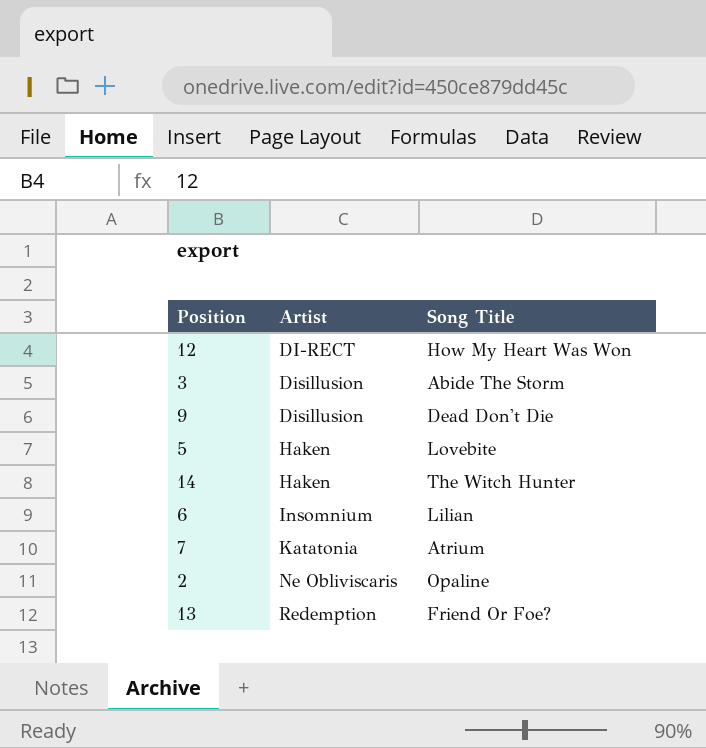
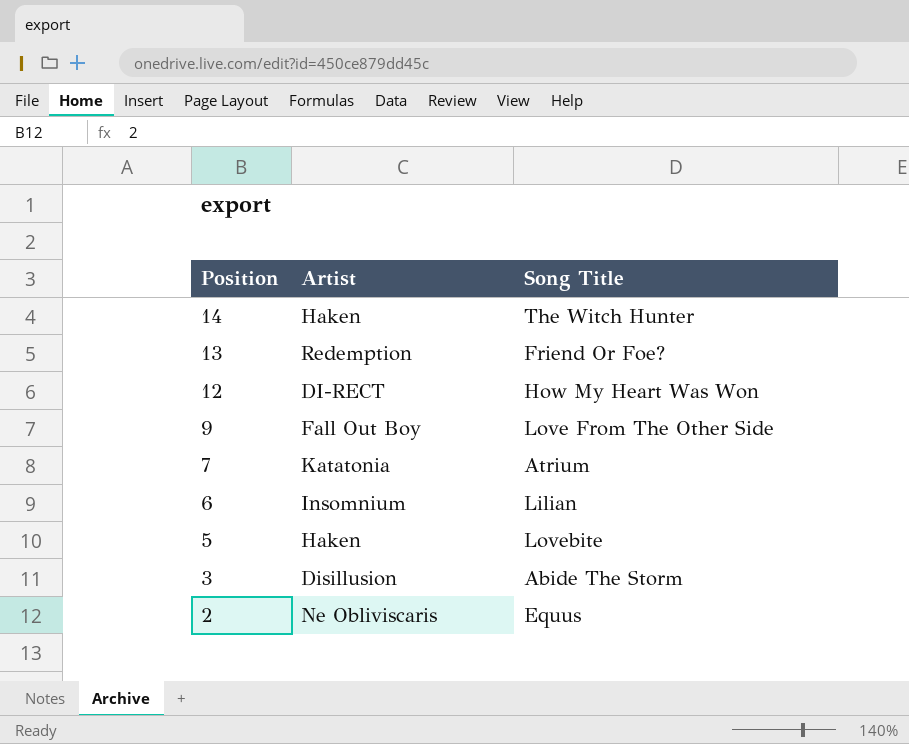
row order: Artist ascending -> Position descending
9 | Artist: Disillusion -> Fall Out Boy
9 | Song Title: Dead Don't Die -> Love From The Other Side
2 | Song Title: Opaline -> Equus

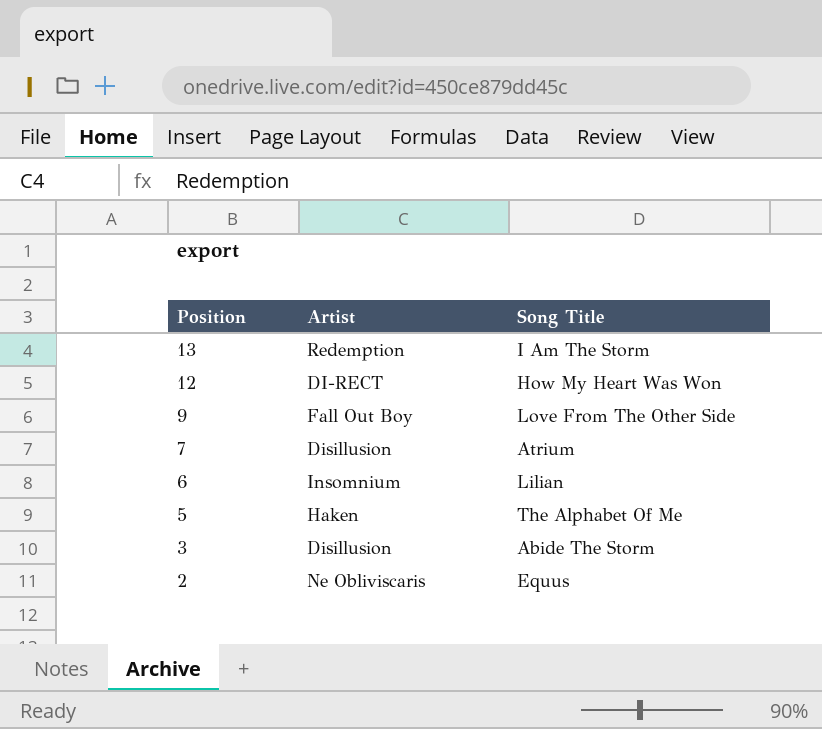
row 14: Haken | The Witch Hunter -> none
13 | Song Title: Friend Or Foe? -> I Am The Storm
7 | Artist: Katatonia -> Disillusion
5 | Song Title: Lovebite -> The Alphabet Of Me

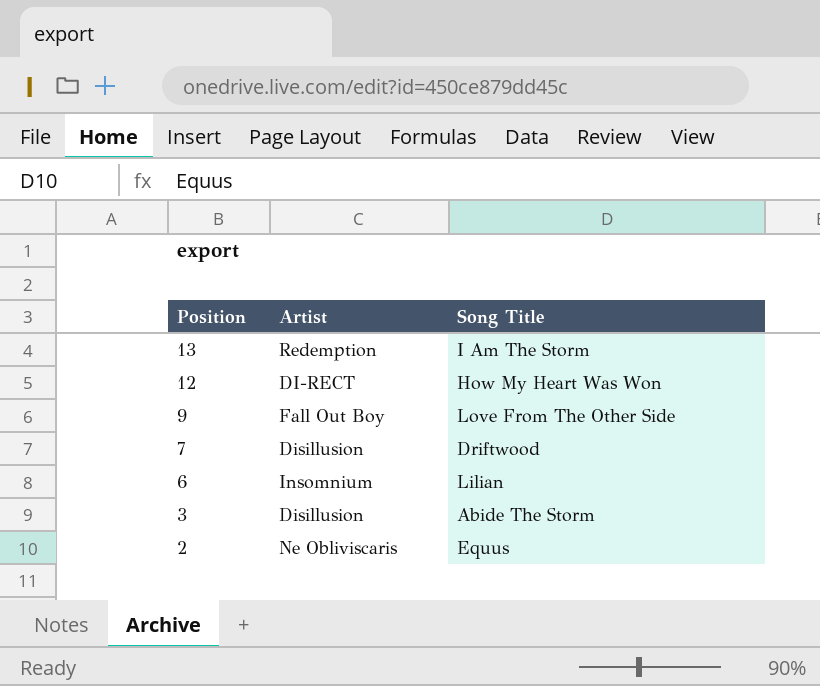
row 5: Haken | The Alphabet Of Me -> none
7 | Song Title: Atrium -> Driftwood

